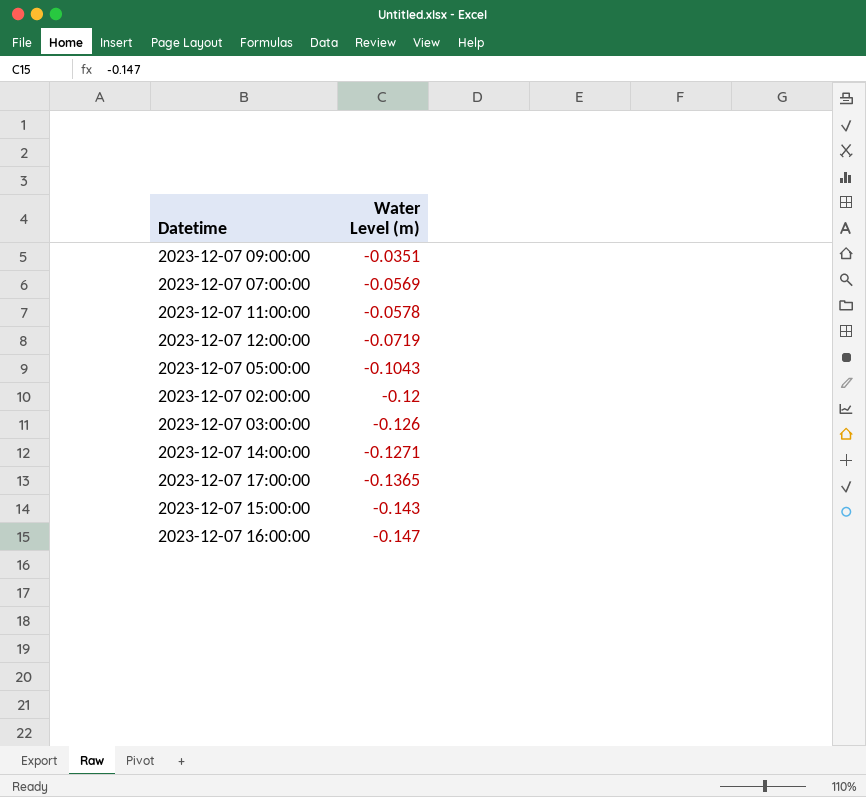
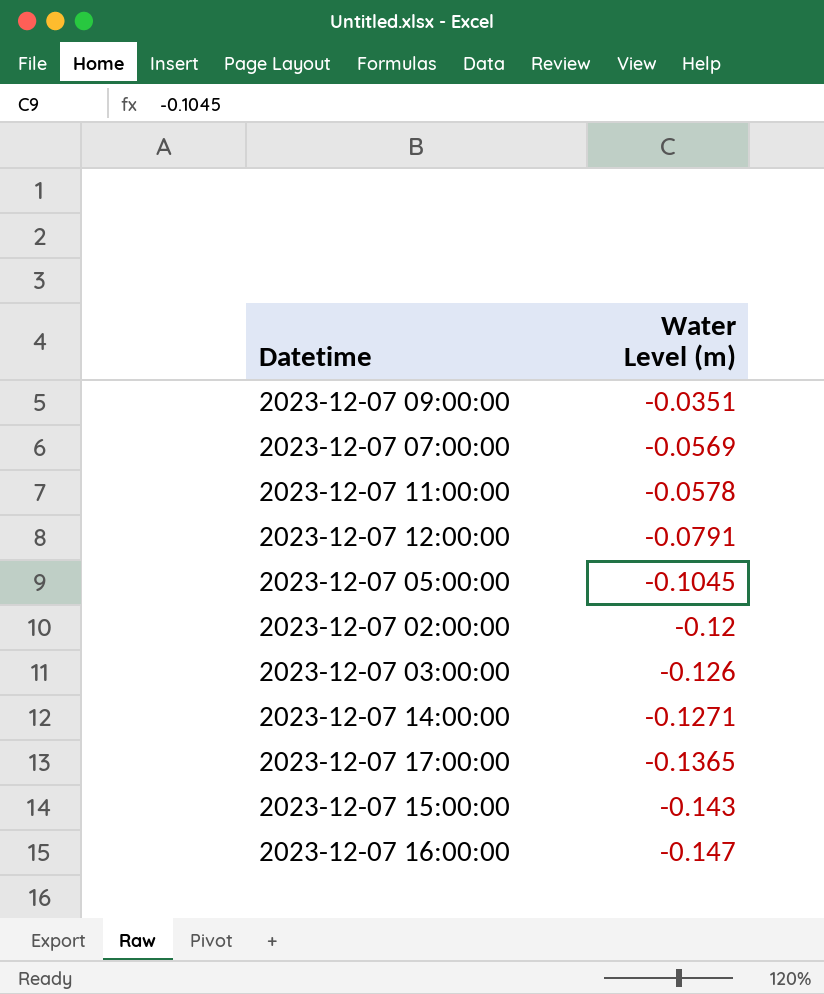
2023-12-07 12:00:00 | Water Level (m): -0.0719 -> -0.0791
2023-12-07 05:00:00 | Water Level (m): -0.1043 -> -0.1045

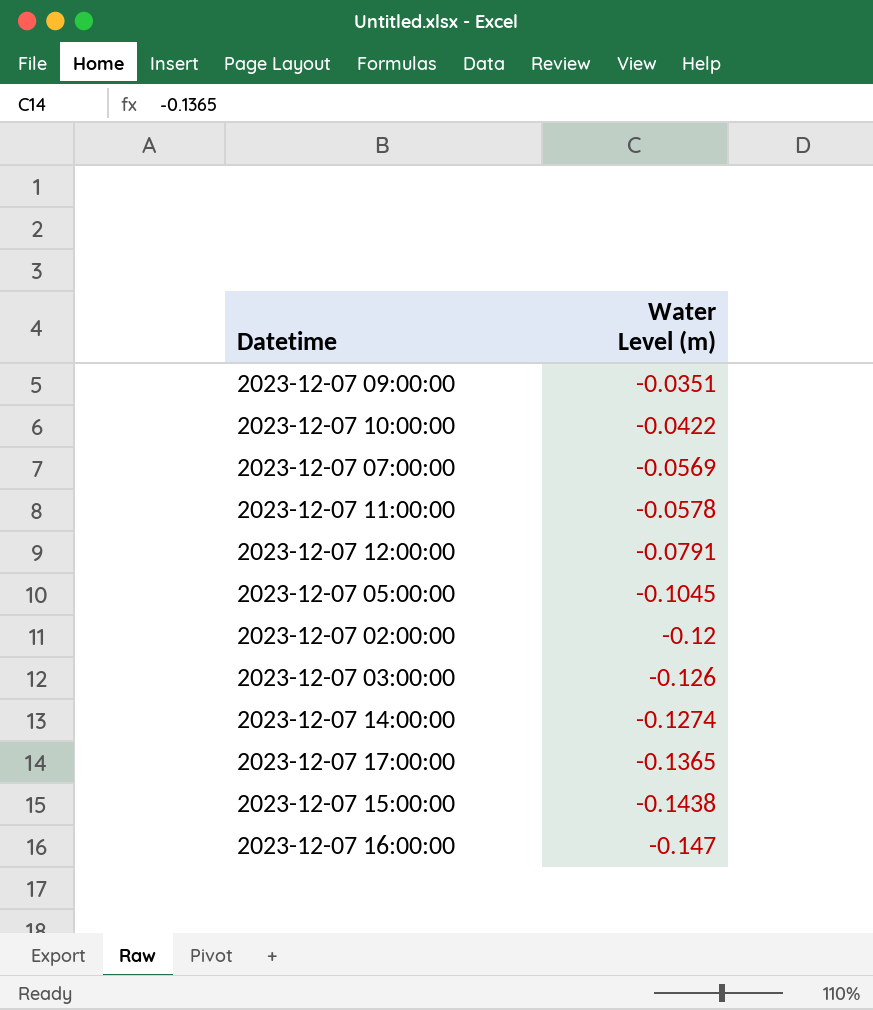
row 2023-12-07 10:00:00: none -> -0.0422
2023-12-07 14:00:00 | Water Level (m): -0.1271 -> -0.1274
2023-12-07 15:00:00 | Water Level (m): -0.143 -> -0.1438

